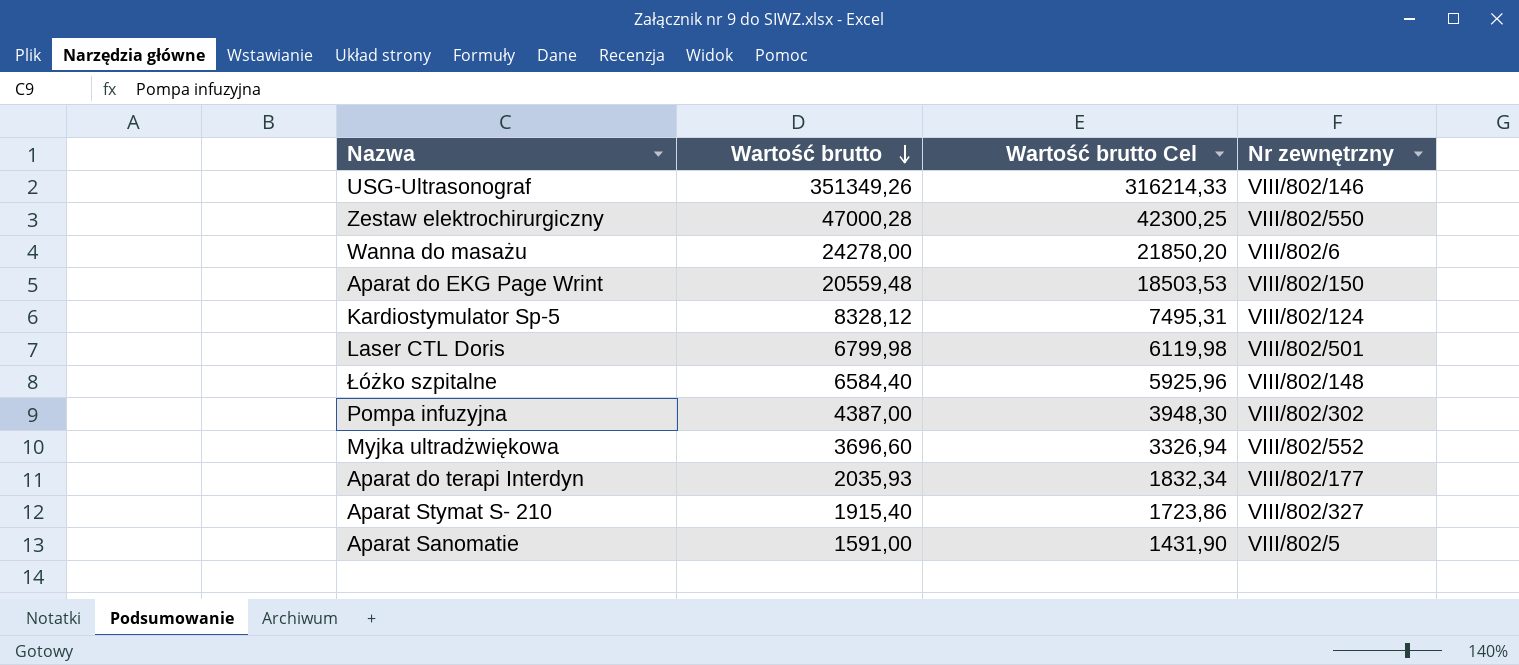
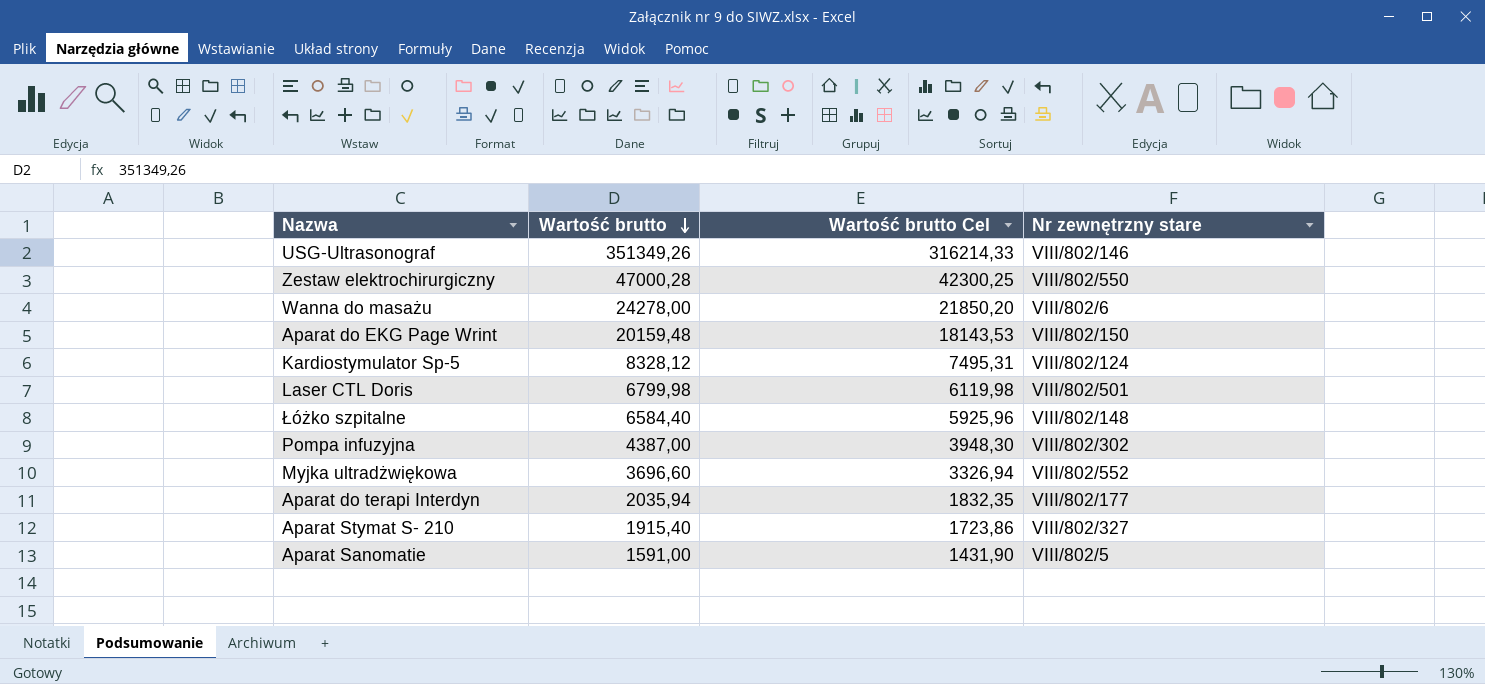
column name: Nr zewnętrzny -> Nr zewnętrzny stare
Aparat do EKG Page Wrint | Wartość brutto: 20559,48 -> 20159,48
Aparat do EKG Page Wrint | Wartość brutto Cel: 18503,53 -> 18143,53
Aparat do terapi Interdyn | Wartość brutto: 2035,93 -> 2035,94
Aparat do terapi Interdyn | Wartość brutto Cel: 1832,34 -> 1832,35

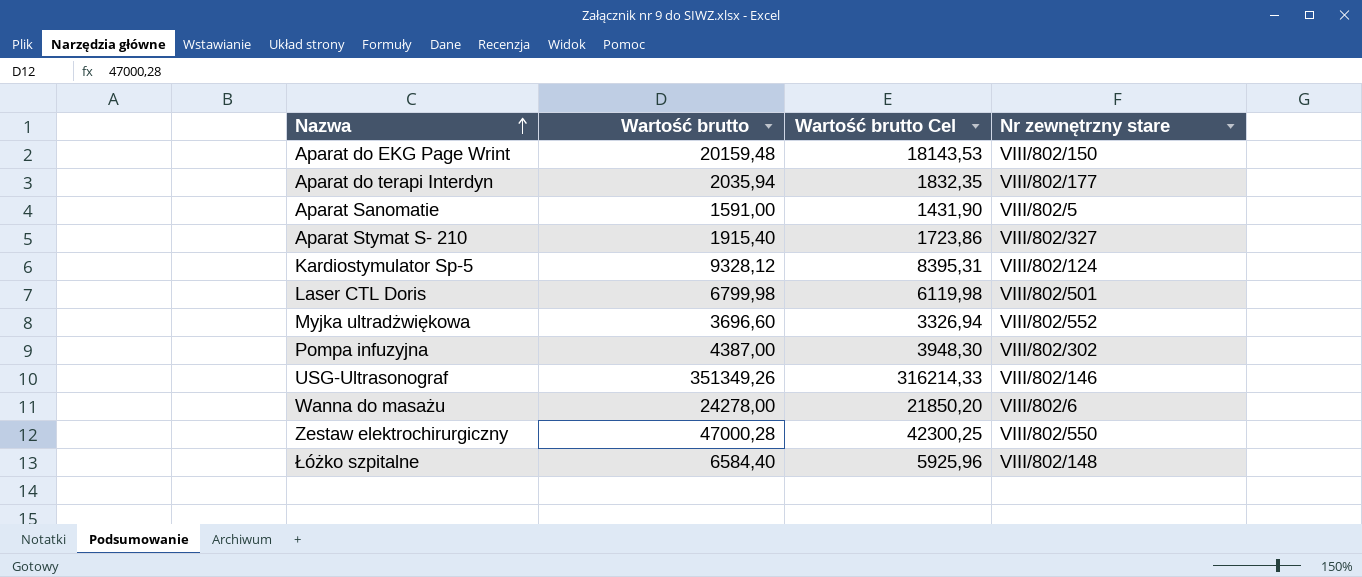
row order: Wartość brutto descending -> Nazwa ascending
Kardiostymulator Sp-5 | Wartość brutto: 8328,12 -> 9328,12
Kardiostymulator Sp-5 | Wartość brutto Cel: 7495,31 -> 8395,31

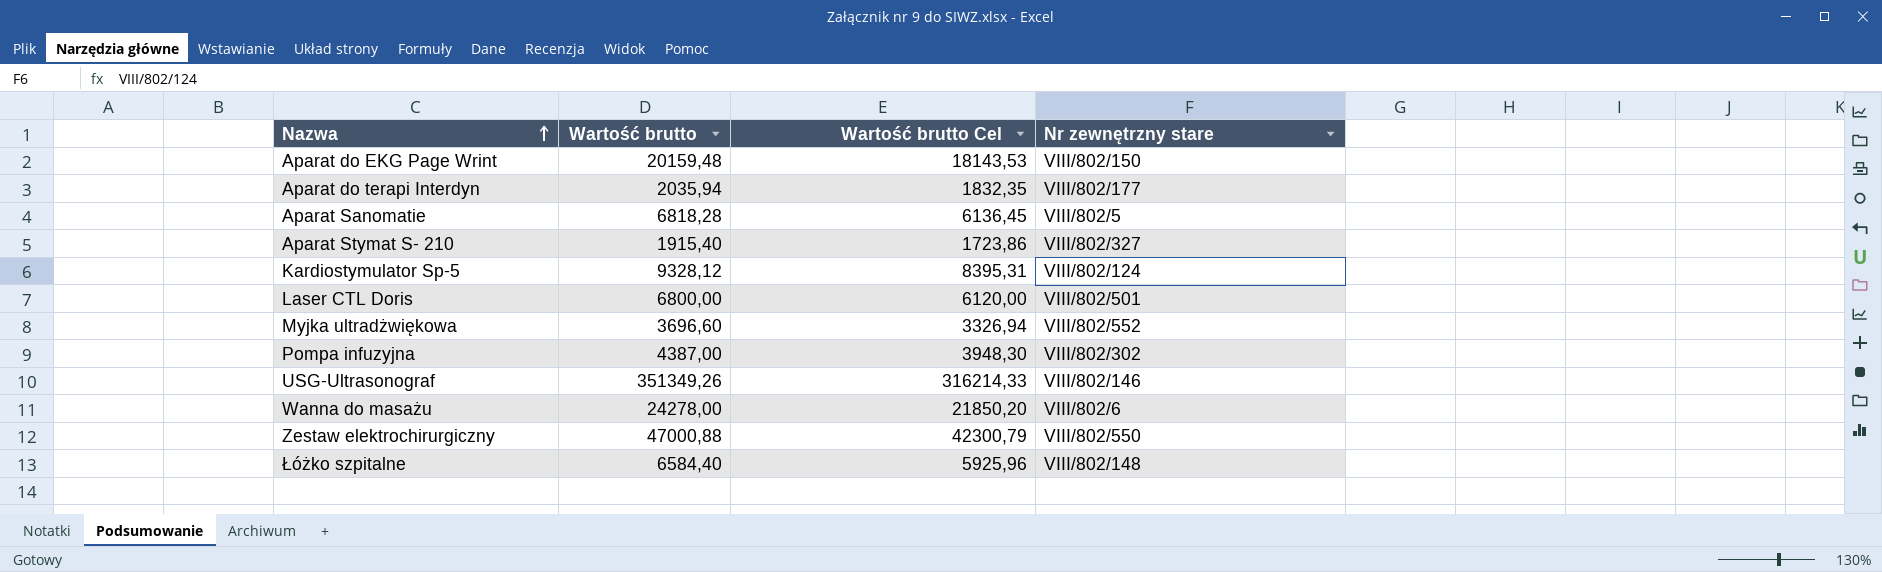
Aparat Sanomatie | Wartość brutto: 1591,00 -> 6818,28
Aparat Sanomatie | Wartość brutto Cel: 1431,90 -> 6136,45
Laser CTL Doris | Wartość brutto: 6799,98 -> 6800,00
Laser CTL Doris | Wartość brutto Cel: 6119,98 -> 6120,00
Zestaw elektrochirurgiczny | Wartość brutto: 47000,28 -> 47000,88
Zestaw elektrochirurgiczny | Wartość brutto Cel: 42300,25 -> 42300,79

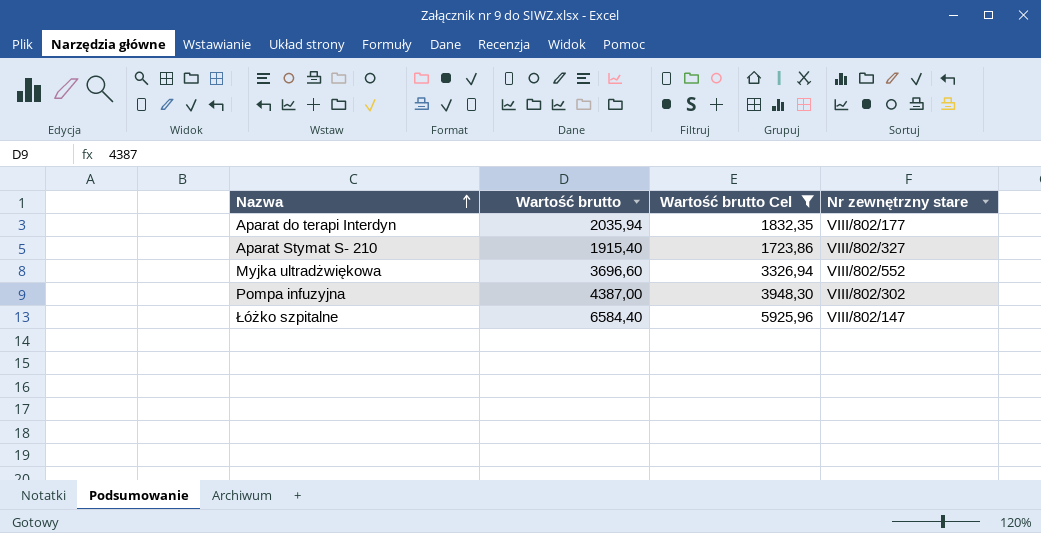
filter: none -> Wartość brutto Cel <= 5925,96
Łóżko szpitalne | Nr zewnętrzny stare: VIII/802/148 -> VIII/802/147

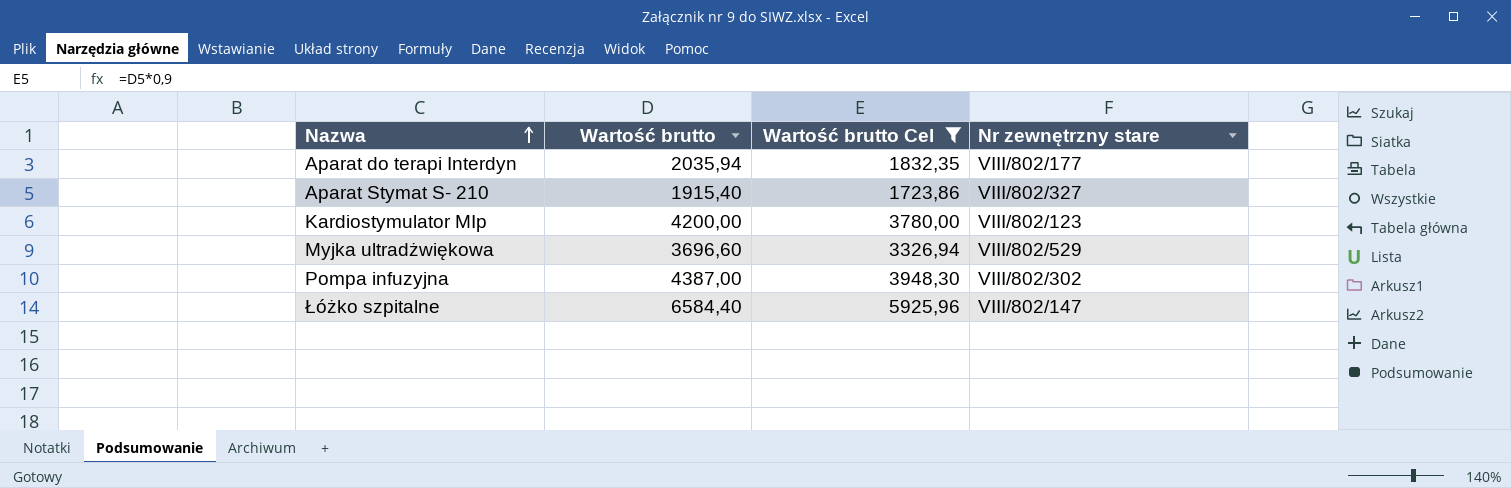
row Kardiostymulator MIp: none -> 4200,00 | 3780,00 | VIII/802/123
Myjka ultradżwiękowa | Nr zewnętrzny stare: VIII/802/552 -> VIII/802/529

